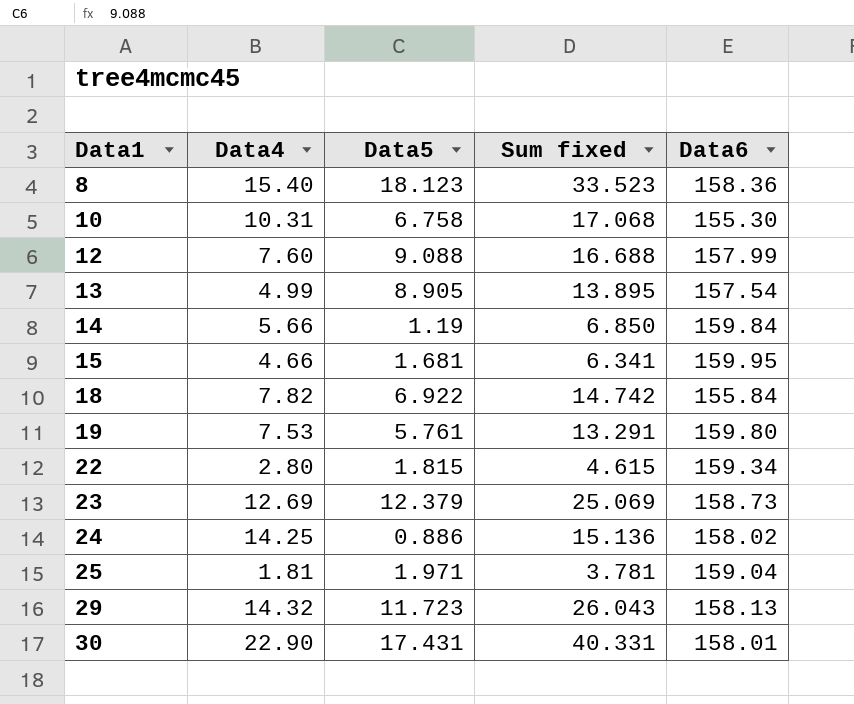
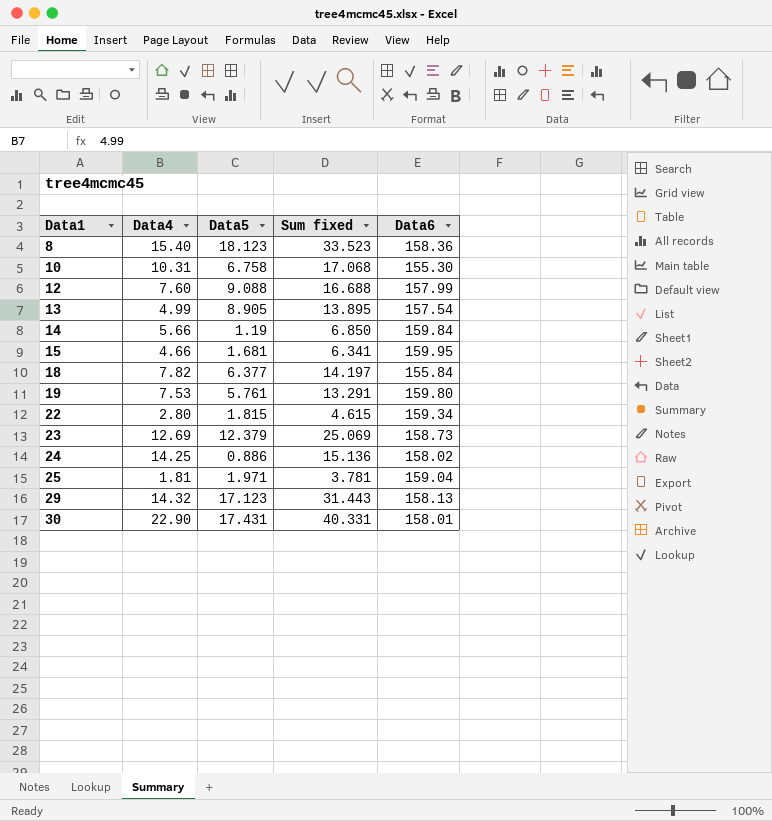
18 | Data5: 6.922 -> 6.377
18 | Sum fixed: 14.742 -> 14.197
29 | Data5: 11.723 -> 17.123
29 | Sum fixed: 26.043 -> 31.443

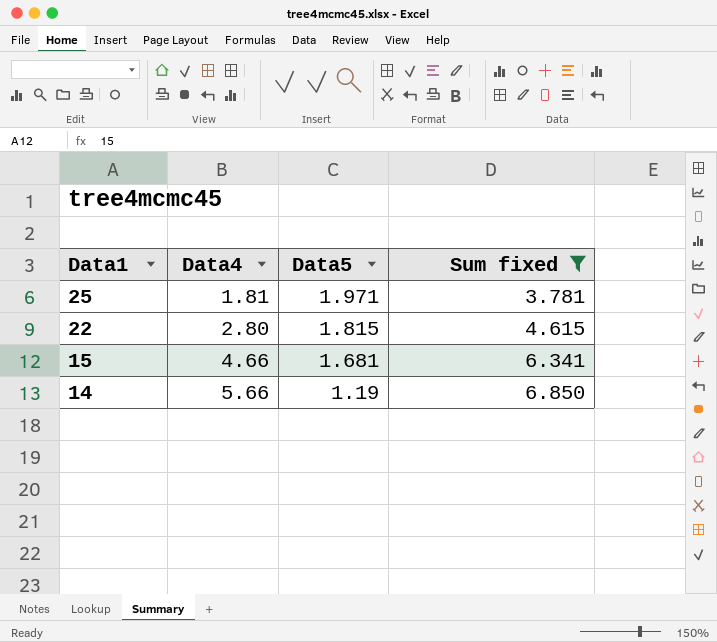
filter: none -> Sum fixed <= 6.850
row order: Data1 ascending -> Data1 descending
column Data6 | position: 5 -> none

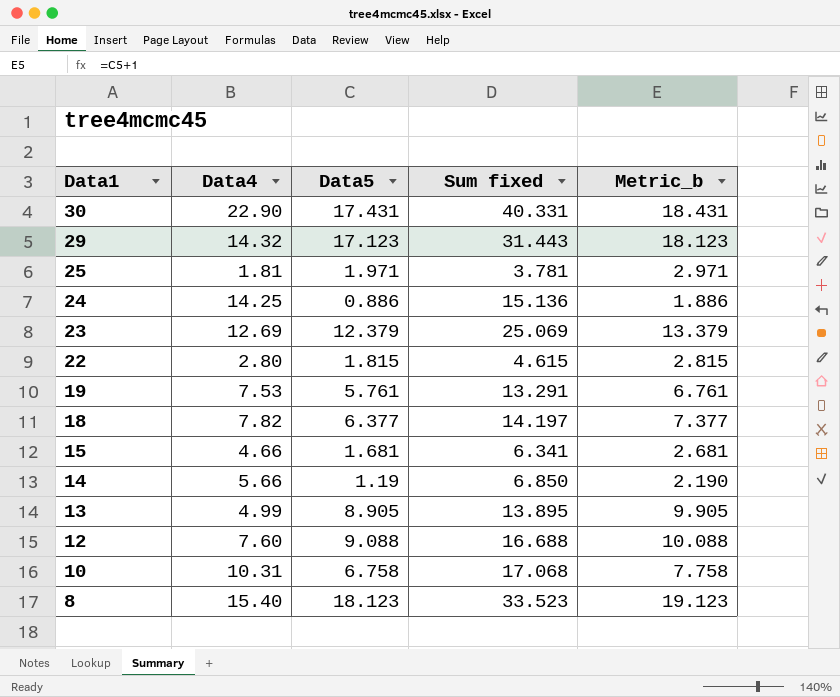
filter: Sum fixed <= 6.850 -> none
column Metric_b | formula: none -> [Data5] + 1

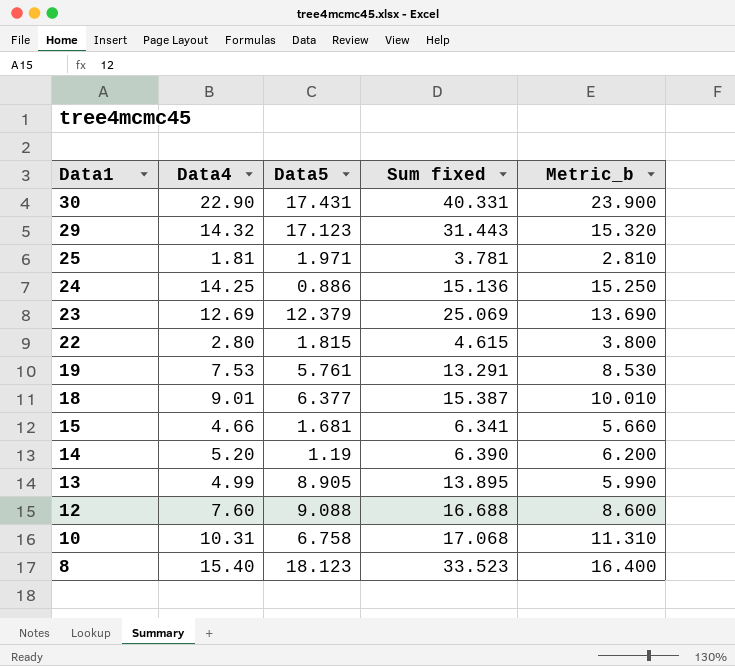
column Metric_b | formula: [Data5] + 1 -> [Data4] + 1
18 | Data4: 7.82 -> 9.01
18 | Sum fixed: 14.197 -> 15.387
14 | Data4: 5.66 -> 5.20
14 | Sum fixed: 6.850 -> 6.390

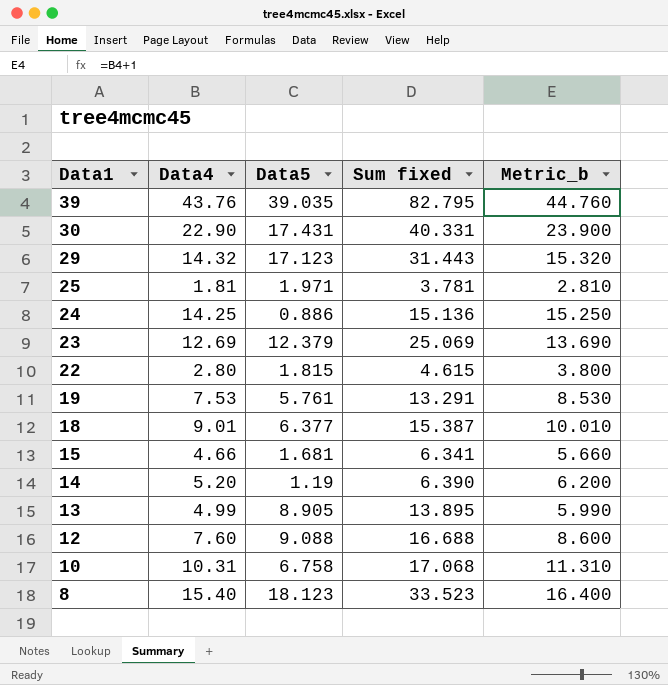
row 39: none -> 43.76 | 39.035 | 82.795 | 44.760

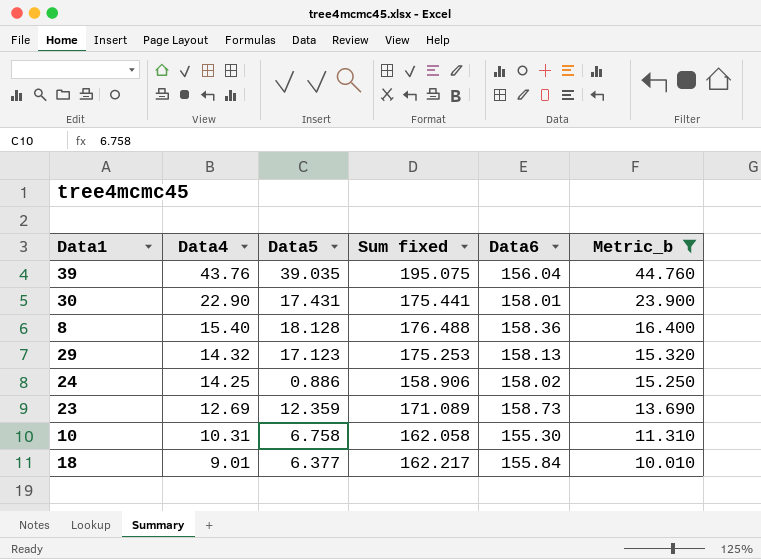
filter: none -> Metric_b >= 10.010
row order: Data1 descending -> Data4 descending
column Sum fixed | formula: [Data4] + [Data5] -> [Data5] + [Data6]
column Data6 | position: none -> 5
8 | Data5: 18.123 -> 18.128
23 | Data5: 12.379 -> 12.359

